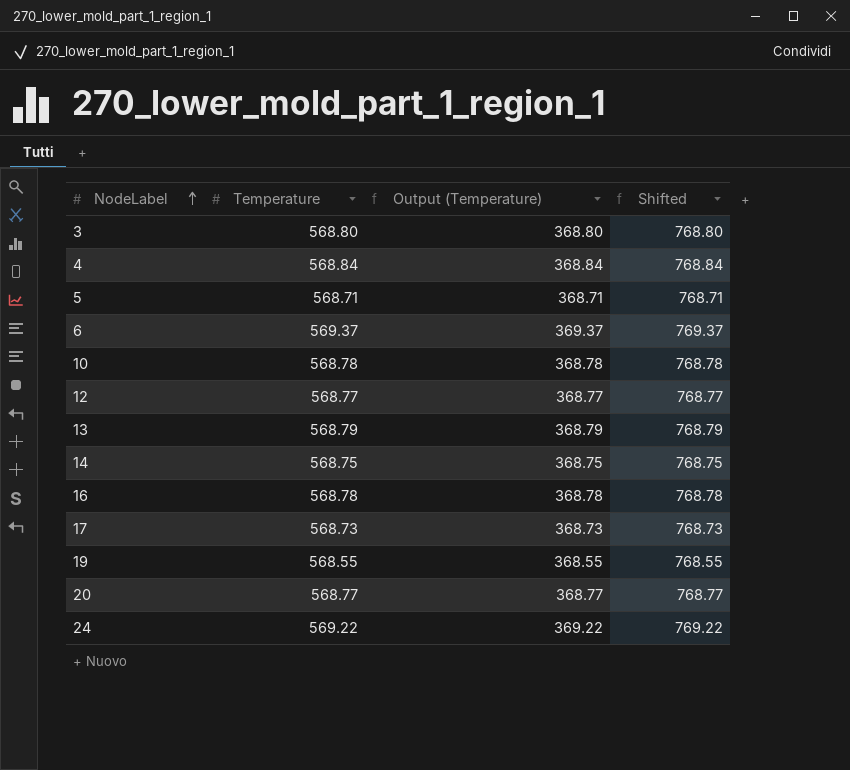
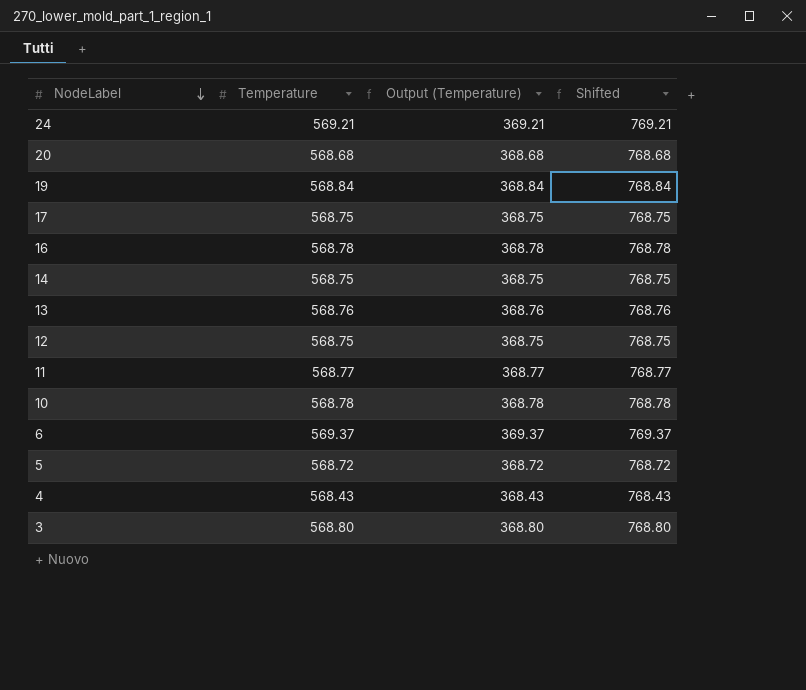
row order: NodeLabel ascending -> NodeLabel descending
24 | Temperature: 569.22 -> 569.21
24 | Output (Temperature): 369.22 -> 369.21
24 | Shifted: 769.22 -> 769.21
20 | Temperature: 568.77 -> 568.68
20 | Output (Temperature): 368.77 -> 368.68
20 | Shifted: 768.77 -> 768.68
19 | Temperature: 568.55 -> 568.84
19 | Output (Temperature): 368.55 -> 368.84
19 | Shifted: 768.55 -> 768.84
17 | Temperature: 568.73 -> 568.75
17 | Output (Temperature): 368.73 -> 368.75
17 | Shifted: 768.73 -> 768.75
13 | Temperature: 568.79 -> 568.76
13 | Output (Temperature): 368.79 -> 368.76
13 | Shifted: 768.79 -> 768.76
12 | Temperature: 568.77 -> 568.75
12 | Output (Temperature): 368.77 -> 368.75
12 | Shifted: 768.77 -> 768.75
row 11: none -> 568.77 | 368.77 | 768.77
5 | Temperature: 568.71 -> 568.72
5 | Output (Temperature): 368.71 -> 368.72
5 | Shifted: 768.71 -> 768.72
4 | Temperature: 568.84 -> 568.43
4 | Output (Temperature): 368.84 -> 368.43
4 | Shifted: 768.84 -> 768.43

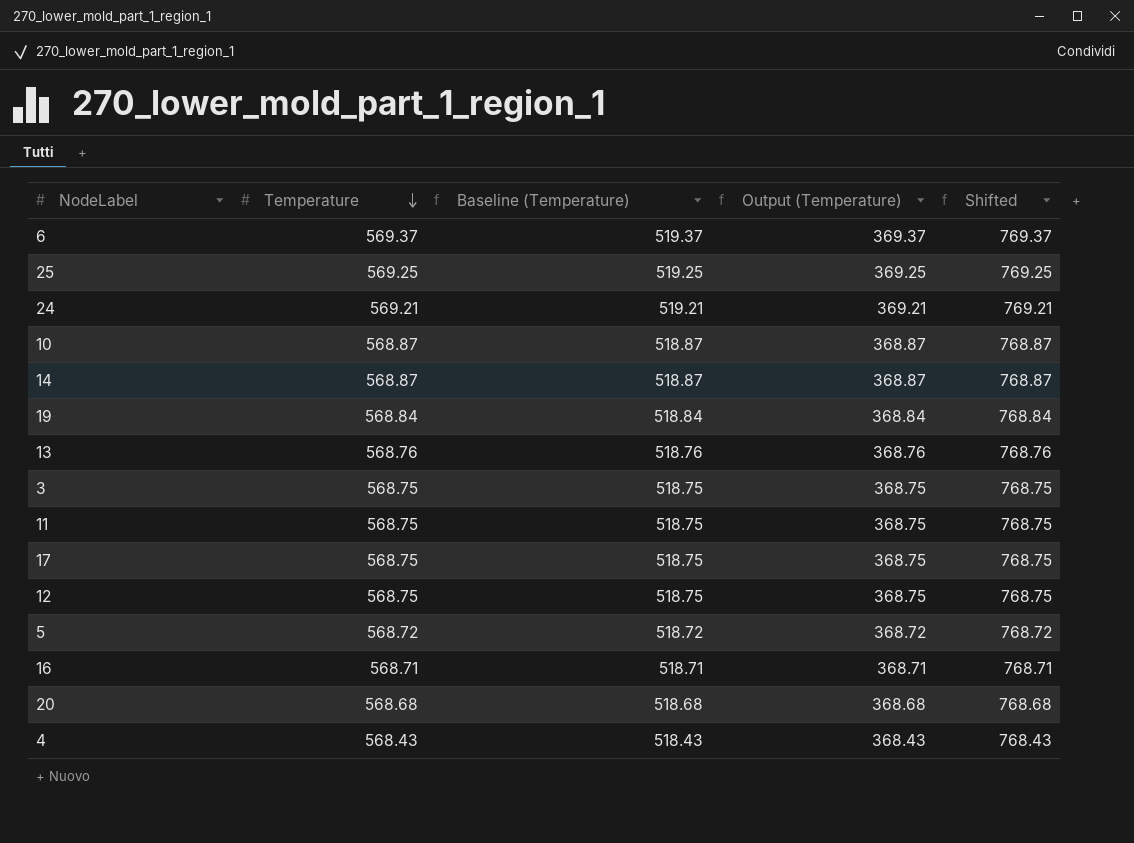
row order: NodeLabel descending -> Temperature descending
column Baseline (Temperature) | formula: none -> [Temperature] - 50
row 25: none -> 569.25 | 519.25 | 369.25 | 769.25
10 | Temperature: 568.78 -> 568.87
10 | Output (Temperature): 368.78 -> 368.87
10 | Shifted: 768.78 -> 768.87
14 | Temperature: 568.75 -> 568.87
14 | Output (Temperature): 368.75 -> 368.87
14 | Shifted: 768.75 -> 768.87
3 | Temperature: 568.80 -> 568.75
3 | Output (Temperature): 368.80 -> 368.75
3 | Shifted: 768.80 -> 768.75
11 | Temperature: 568.77 -> 568.75
11 | Output (Temperature): 368.77 -> 368.75
11 | Shifted: 768.77 -> 768.75
16 | Temperature: 568.78 -> 568.71
16 | Output (Temperature): 368.78 -> 368.71
16 | Shifted: 768.78 -> 768.71

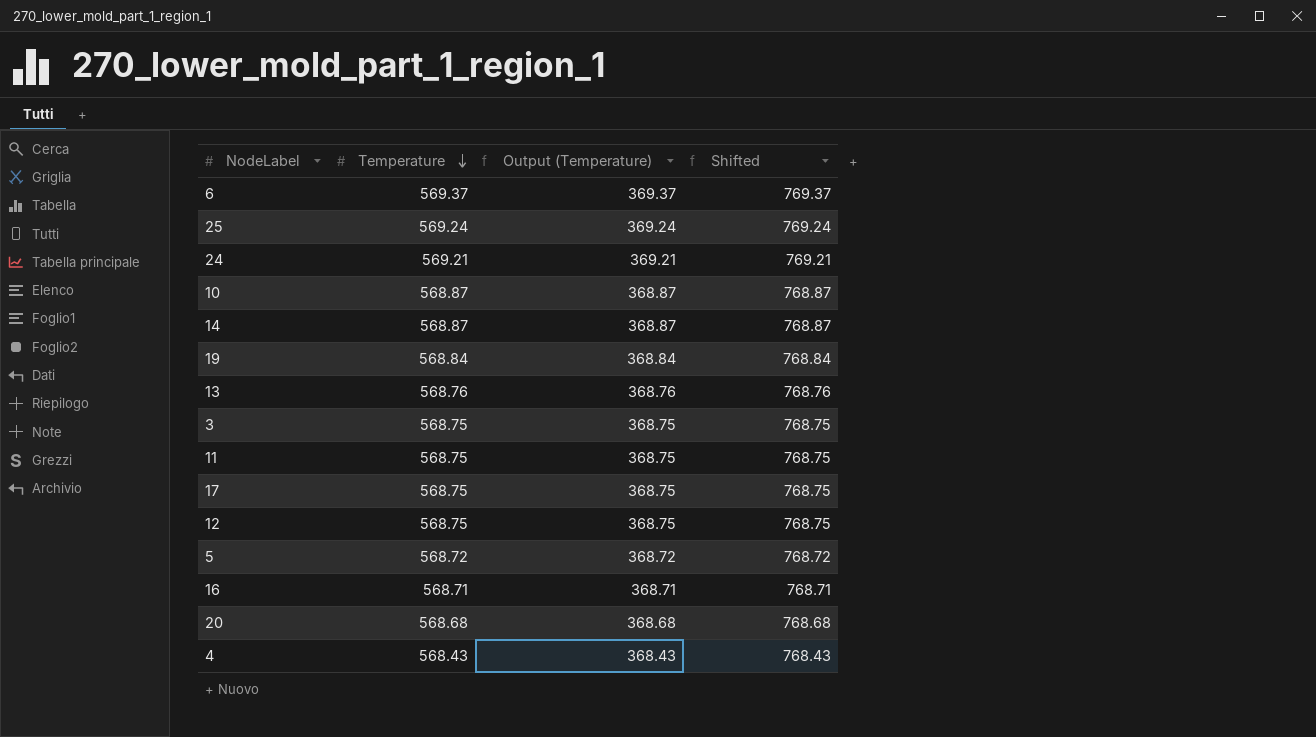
column Baseline (Temperature) | formula: [Temperature] - 50 -> none
25 | Temperature: 569.25 -> 569.24
25 | Output (Temperature): 369.25 -> 369.24
25 | Shifted: 769.25 -> 769.24

